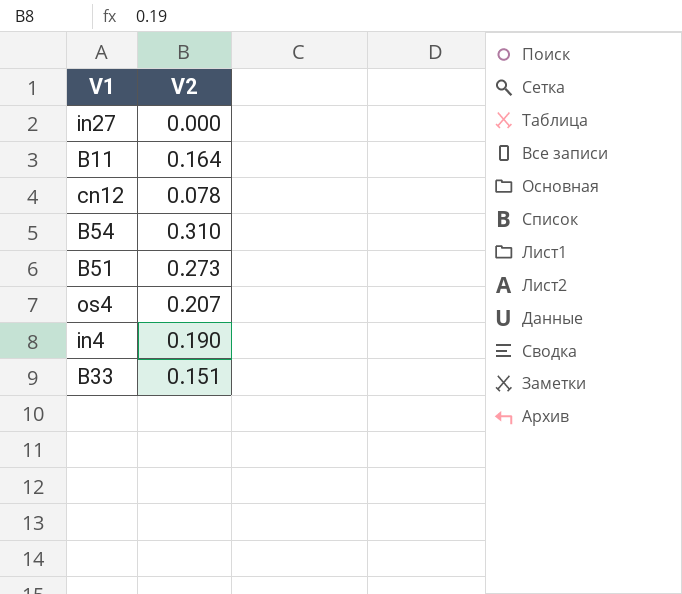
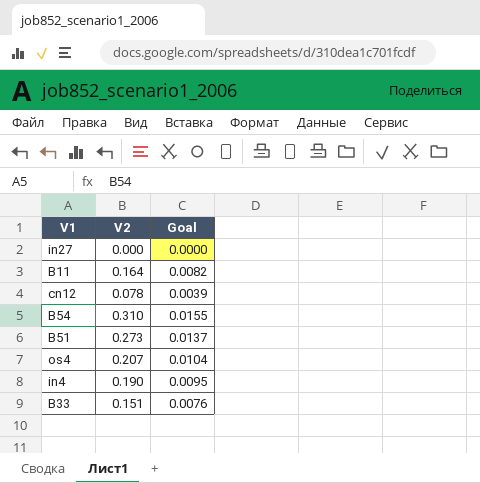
column Goal | formula: none -> [V2] * 0.05

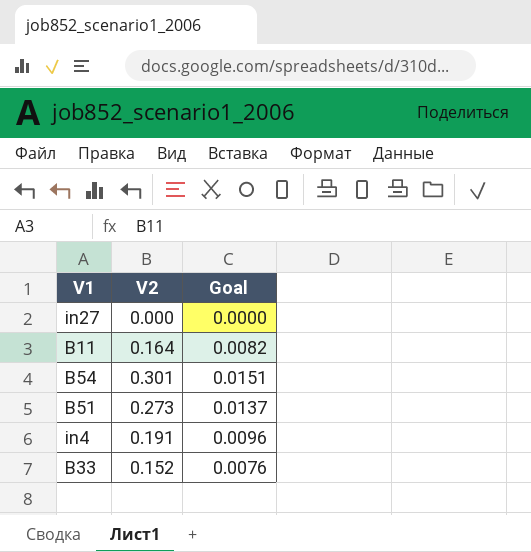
row cn12: 0.078 | 0.0039 -> none
row os4: 0.207 | 0.0104 -> none
B54 | V2: 0.310 -> 0.301
B54 | Goal: 0.0155 -> 0.0151
in4 | V2: 0.190 -> 0.191
in4 | Goal: 0.0095 -> 0.0096
B33 | V2: 0.151 -> 0.152

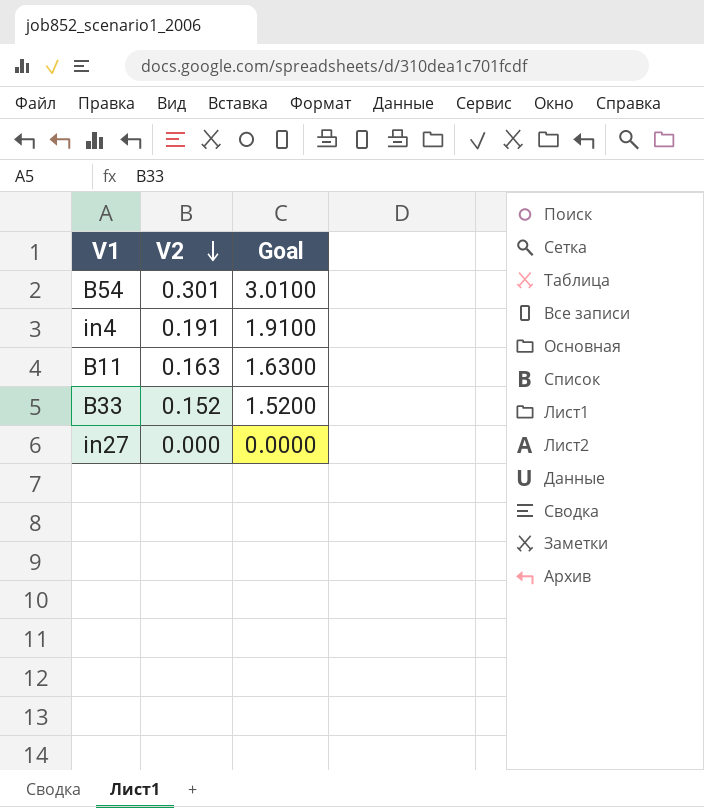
row order: none -> V2 descending
column Goal | formula: [V2] * 0.05 -> [V2] * 10
row B51: 0.273 | 0.0137 -> none
B11 | V2: 0.164 -> 0.163

